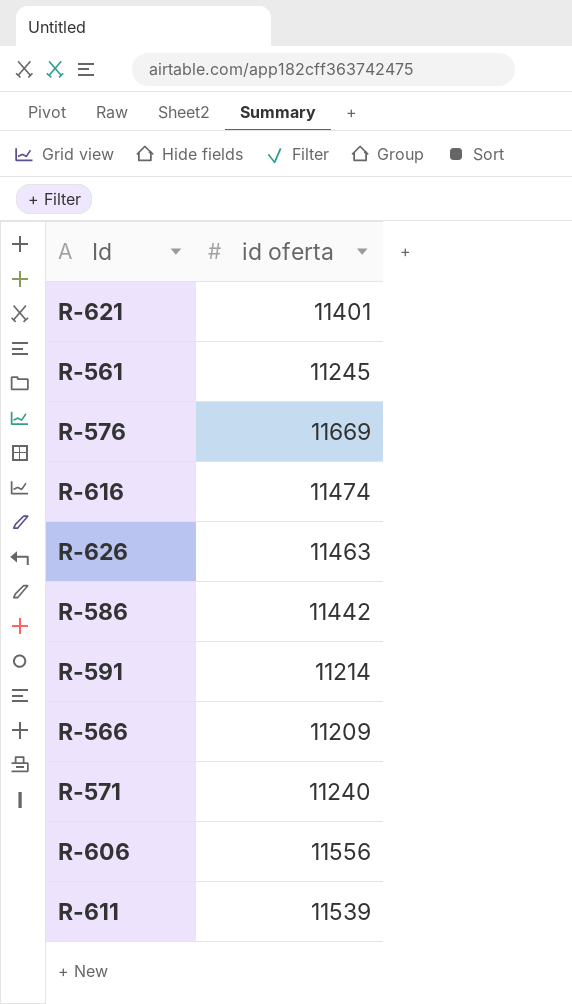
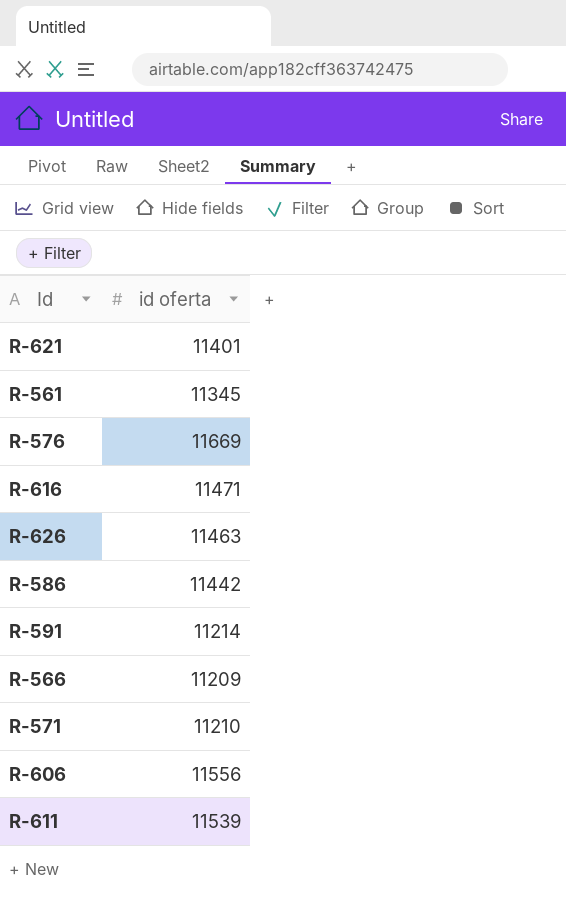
R-561 | id oferta: 11245 -> 11345
R-616 | id oferta: 11474 -> 11471
R-571 | id oferta: 11240 -> 11210

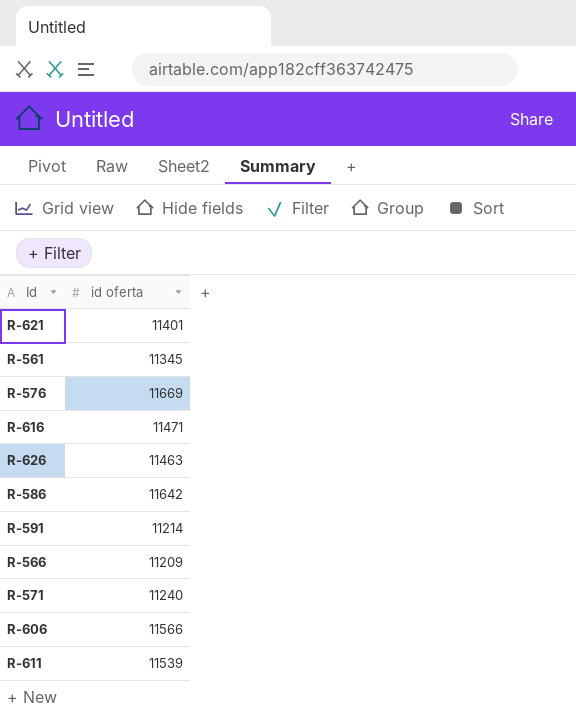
R-586 | id oferta: 11442 -> 11642
R-571 | id oferta: 11210 -> 11240
R-606 | id oferta: 11556 -> 11566

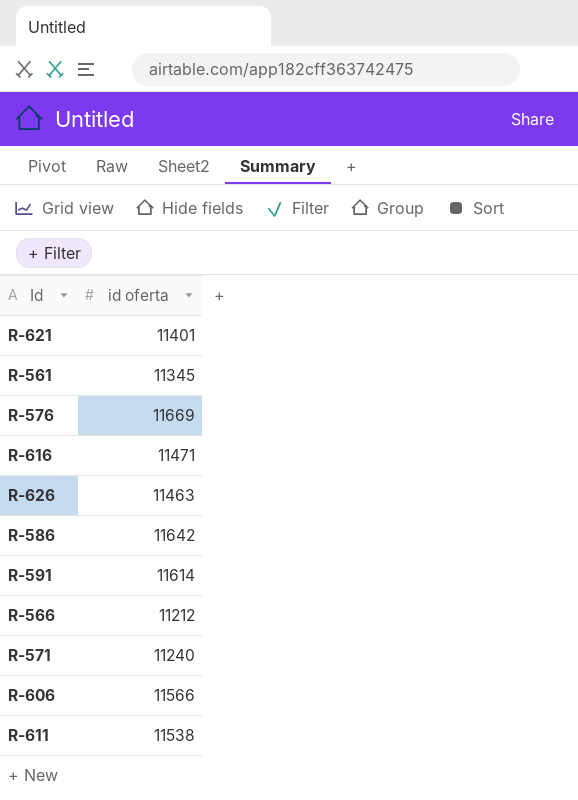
R-591 | id oferta: 11214 -> 11614
R-566 | id oferta: 11209 -> 11212
R-611 | id oferta: 11539 -> 11538

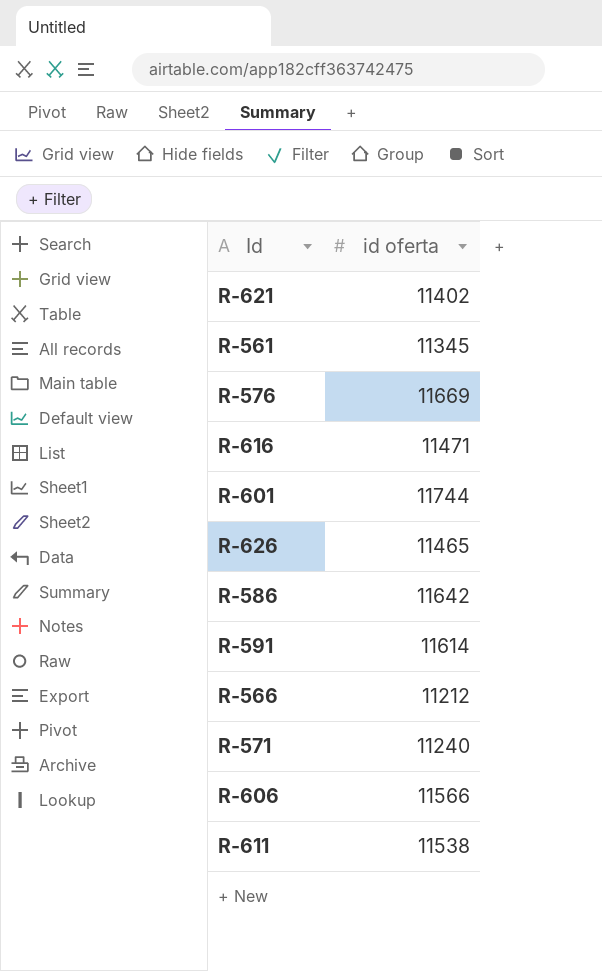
R-621 | id oferta: 11401 -> 11402
row R-601: none -> 11744
R-626 | id oferta: 11463 -> 11465

